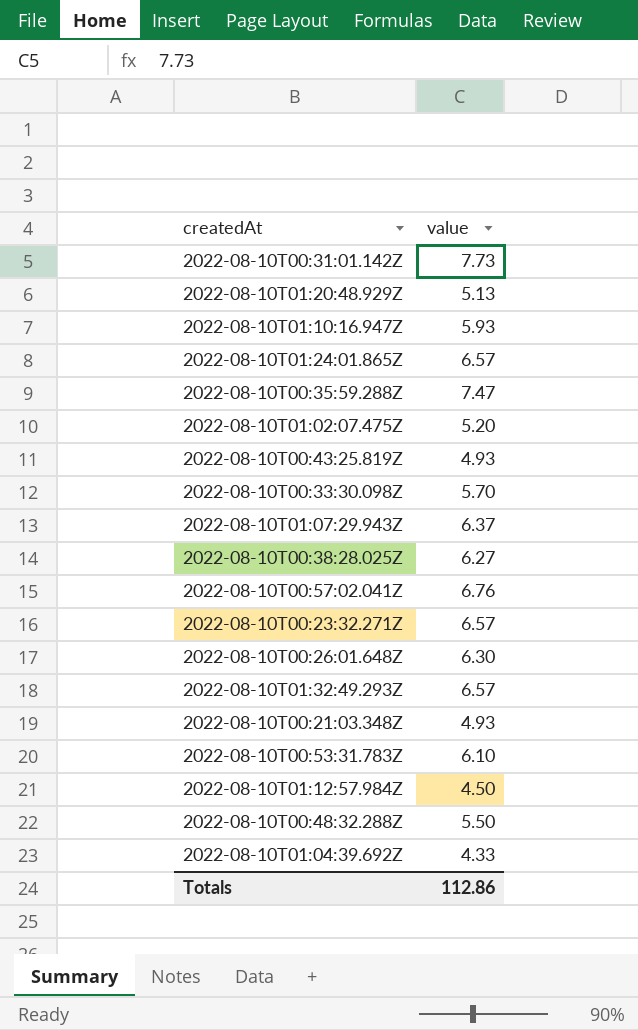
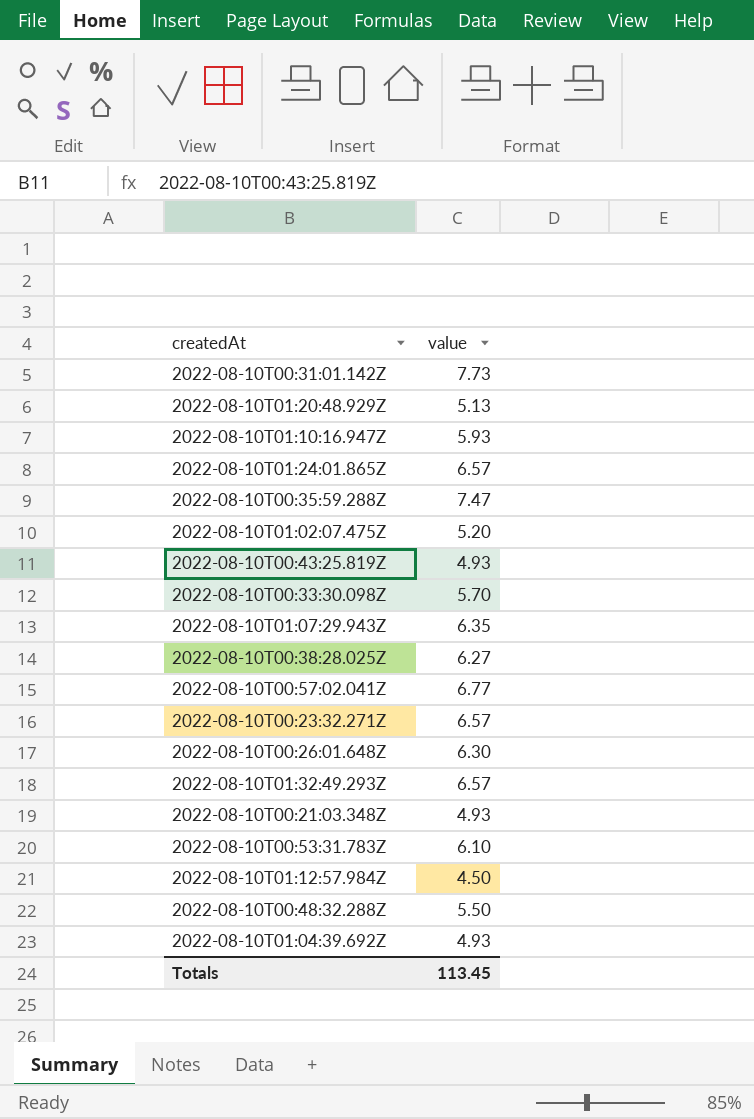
2022-08-10T01:07:29.943Z | value: 6.37 -> 6.35
2022-08-10T00:57:02.041Z | value: 6.76 -> 6.77
2022-08-10T01:04:39.692Z | value: 4.33 -> 4.93
Totals | value: 112.86 -> 113.45

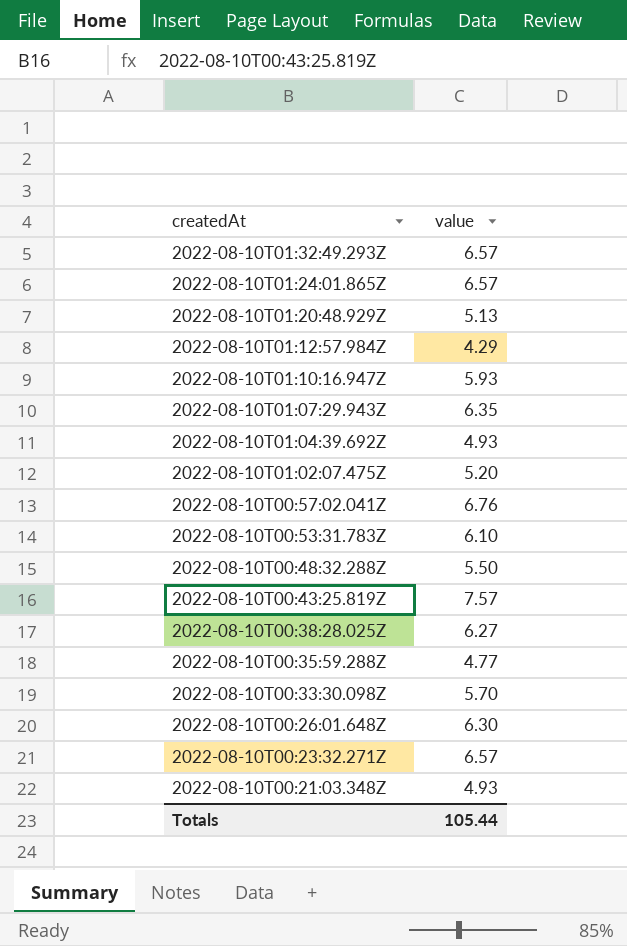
row order: none -> createdAt descending
row 2022-08-10T00:31:01.142Z: 7.73 -> none
2022-08-10T01:12:57.984Z | value: 4.50 -> 4.29
2022-08-10T00:57:02.041Z | value: 6.77 -> 6.76
2022-08-10T00:43:25.819Z | value: 4.93 -> 7.57
2022-08-10T00:35:59.288Z | value: 7.47 -> 4.77
Totals | value: 113.45 -> 105.44

